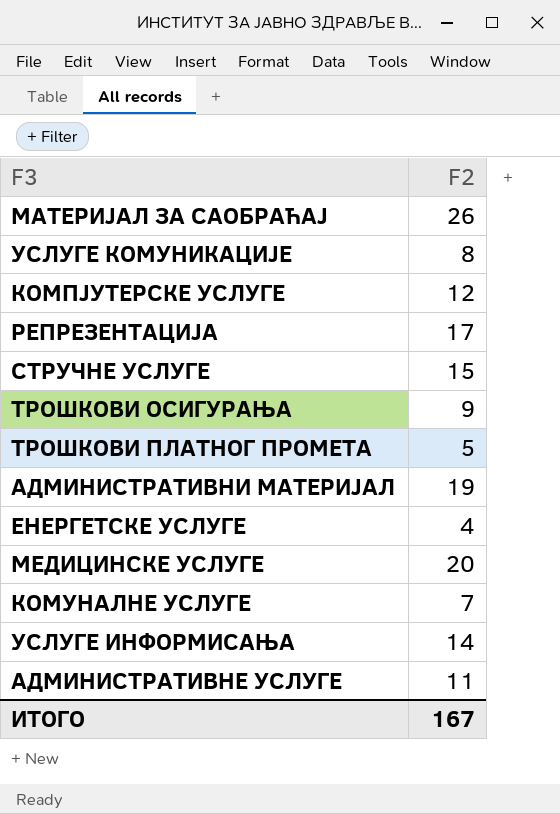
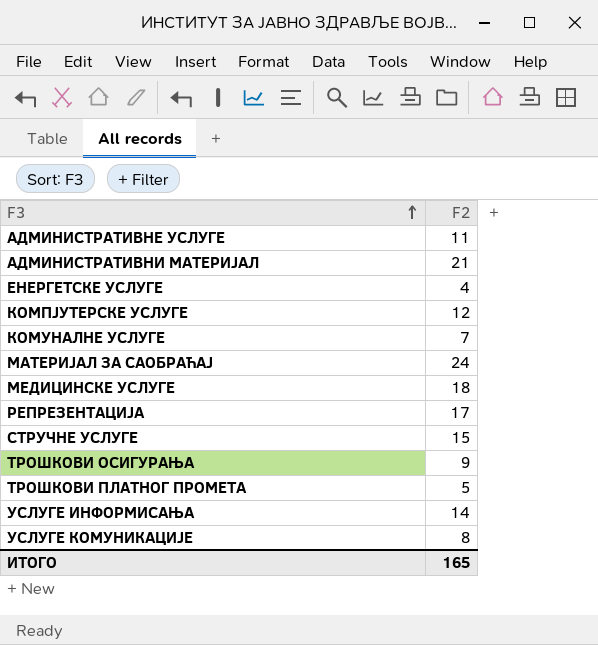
row order: none -> F3 ascending
АДМИНИСТРАТИВНИ МАТЕРИЈАЛ | F2: 19 -> 21
МАТЕРИЈАЛ ЗА САОБРАЋАЈ | F2: 26 -> 24
МЕДИЦИНСКЕ УСЛУГЕ | F2: 20 -> 18
ИТОГО | F2: 167 -> 165

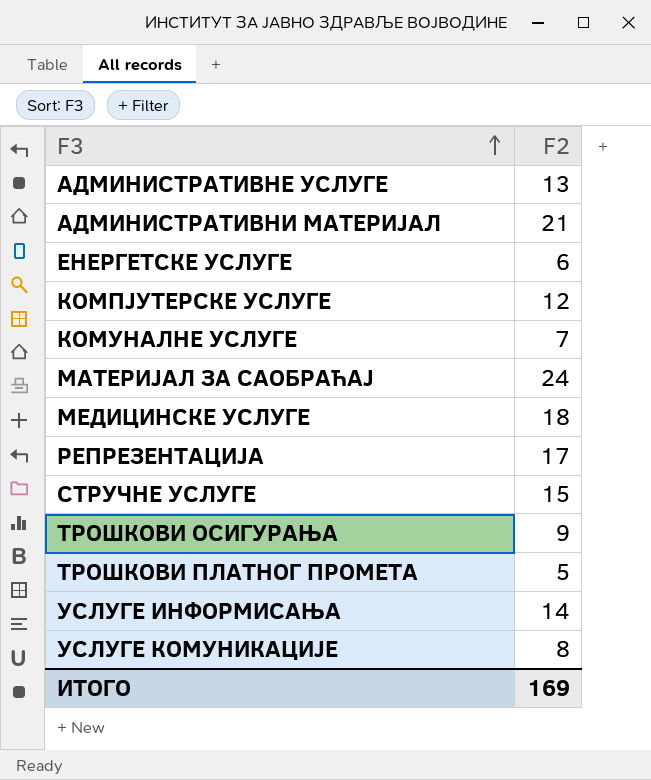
АДМИНИСТРАТИВНЕ УСЛУГЕ | F2: 11 -> 13
ЕНЕРГЕТСКЕ УСЛУГЕ | F2: 4 -> 6
ИТОГО | F2: 165 -> 169

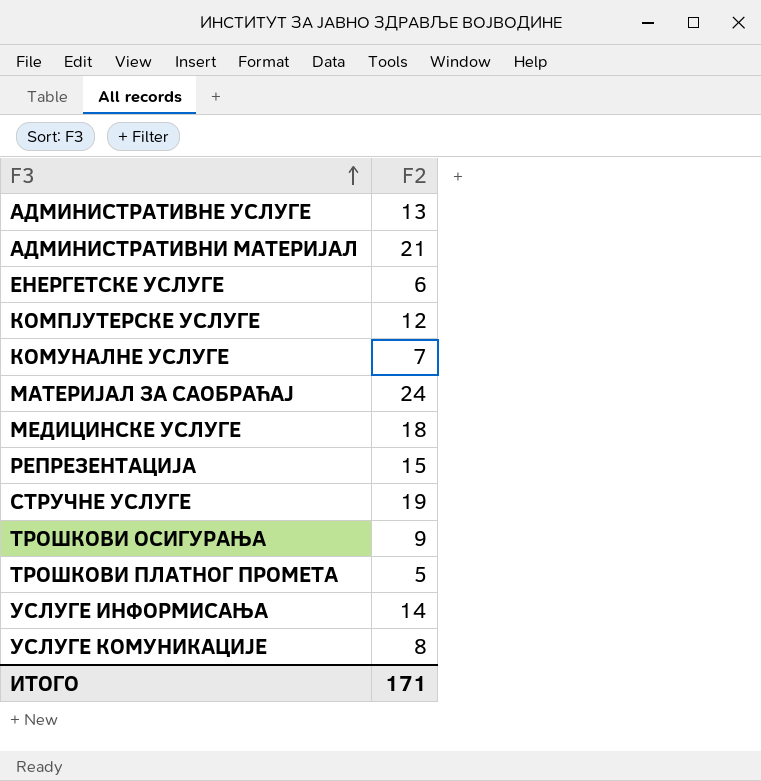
РЕПРЕЗЕНТАЦИЈА | F2: 17 -> 15
СТРУЧНЕ УСЛУГЕ | F2: 15 -> 19
ИТОГО | F2: 169 -> 171

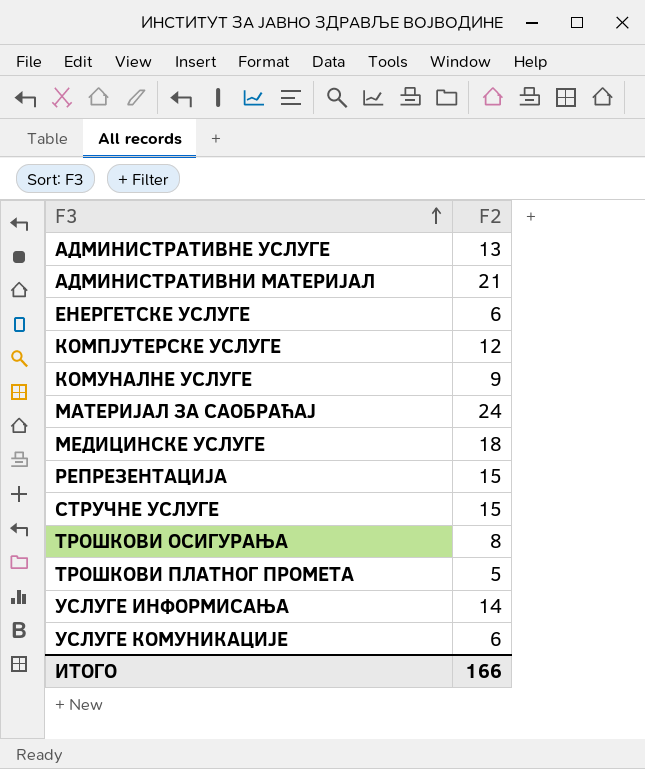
КОМУНАЛНЕ УСЛУГЕ | F2: 7 -> 9
СТРУЧНЕ УСЛУГЕ | F2: 19 -> 15
ТРОШКОВИ ОСИГУРАЊА | F2: 9 -> 8
УСЛУГЕ КОМУНИКАЦИЈЕ | F2: 8 -> 6
ИТОГО | F2: 171 -> 166

